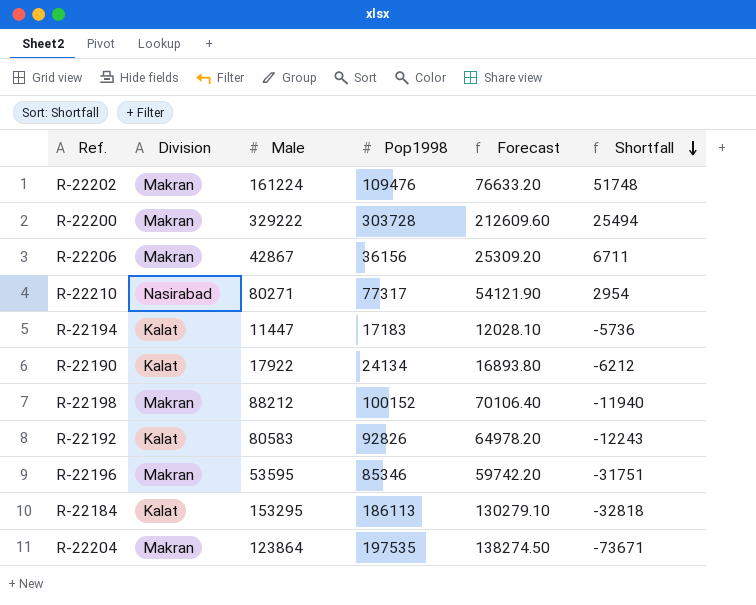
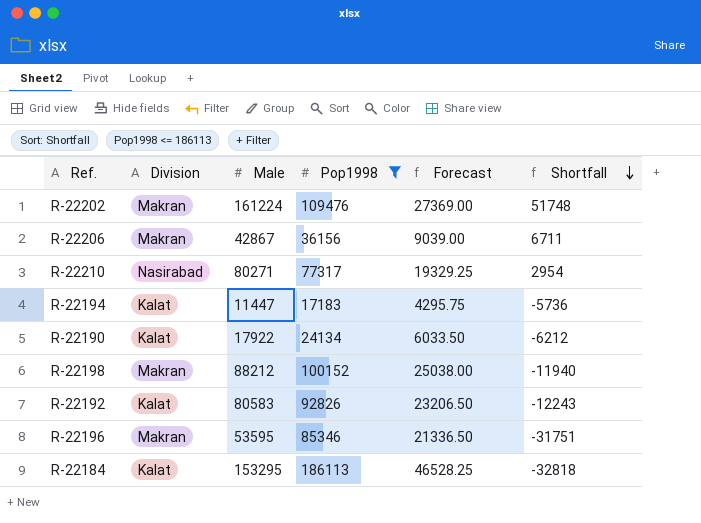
filter: none -> Pop1998 <= 186113
column Forecast | formula: [Pop1998] * 0.7 -> [Pop1998] * 0.25

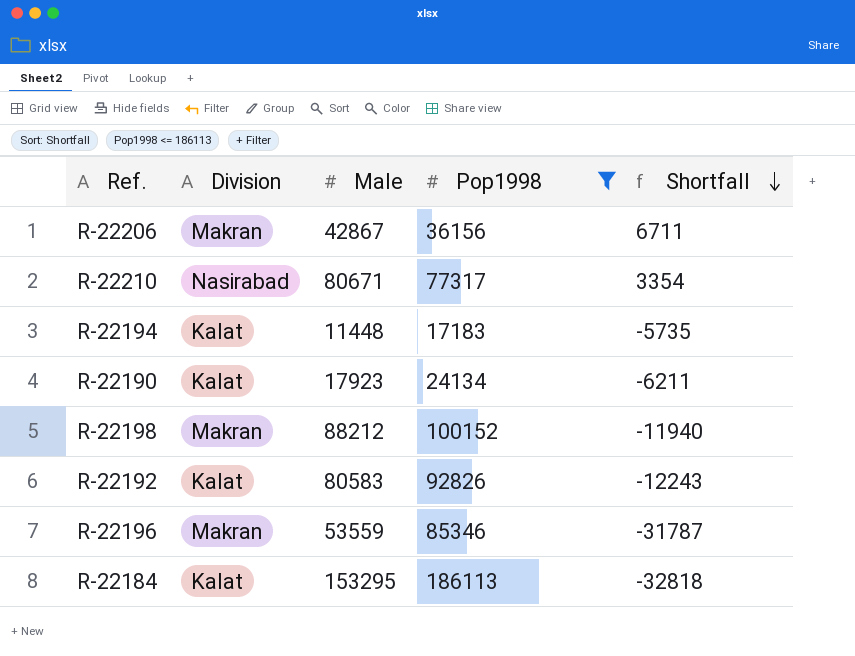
column Forecast | formula: [Pop1998] * 0.25 -> none
row R-22202: Makran | 161224 | 109476 | 27369.00 | 51748 -> none
R-22210 | Male: 80271 -> 80671
R-22210 | Shortfall: 2954 -> 3354
R-22194 | Male: 11447 -> 11448
R-22194 | Shortfall: -5736 -> -5735
R-22190 | Male: 17922 -> 17923
R-22190 | Shortfall: -6212 -> -6211
R-22196 | Male: 53595 -> 53559
R-22196 | Shortfall: -31751 -> -31787

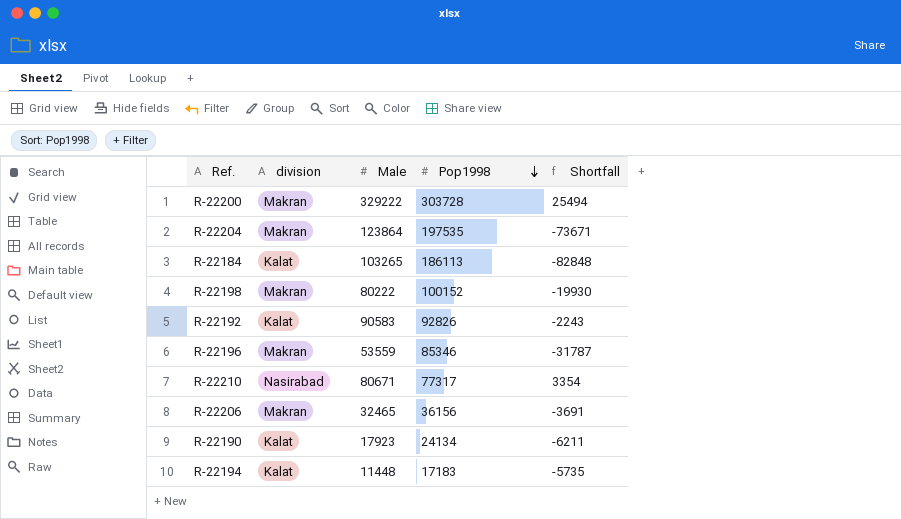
filter: Pop1998 <= 186113 -> none
row order: Shortfall descending -> Pop1998 descending
column name: Division -> division
R-22184 | Male: 153295 -> 103265
R-22184 | Shortfall: -32818 -> -82848
R-22198 | Male: 88212 -> 80222
R-22198 | Shortfall: -11940 -> -19930
R-22192 | Male: 80583 -> 90583
R-22192 | Shortfall: -12243 -> -2243
R-22206 | Male: 42867 -> 32465
R-22206 | Shortfall: 6711 -> -3691

